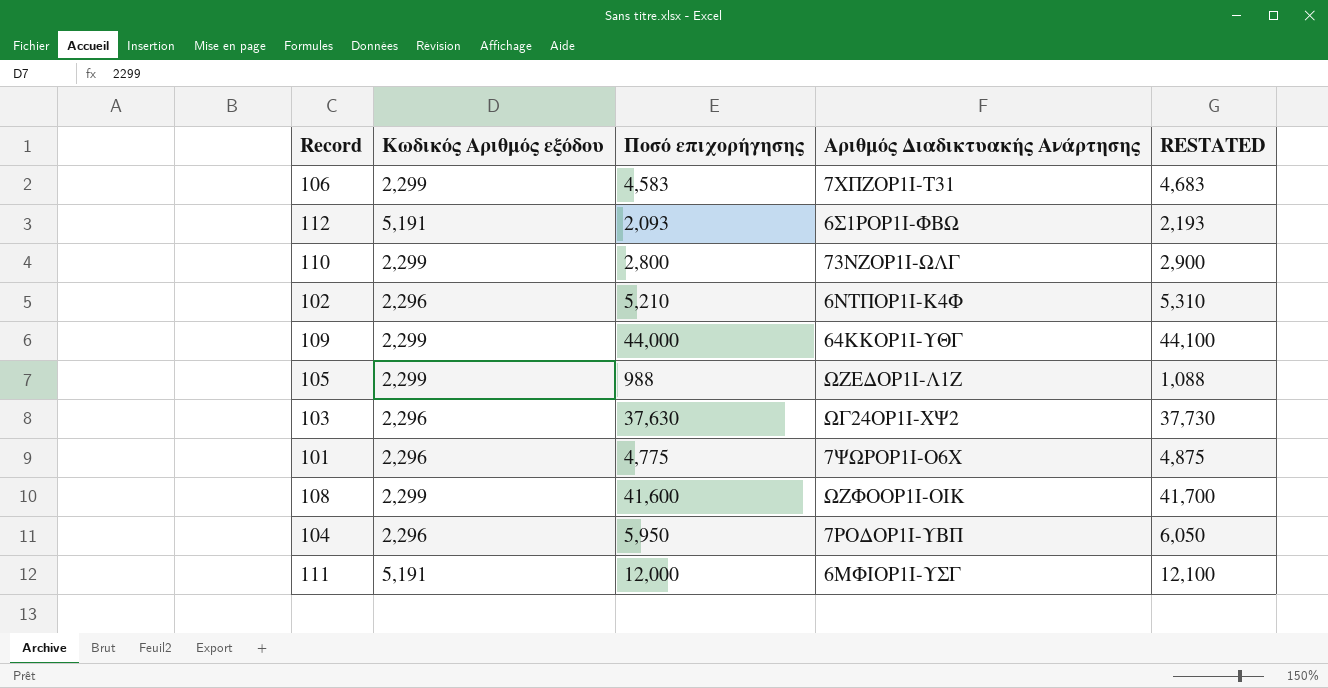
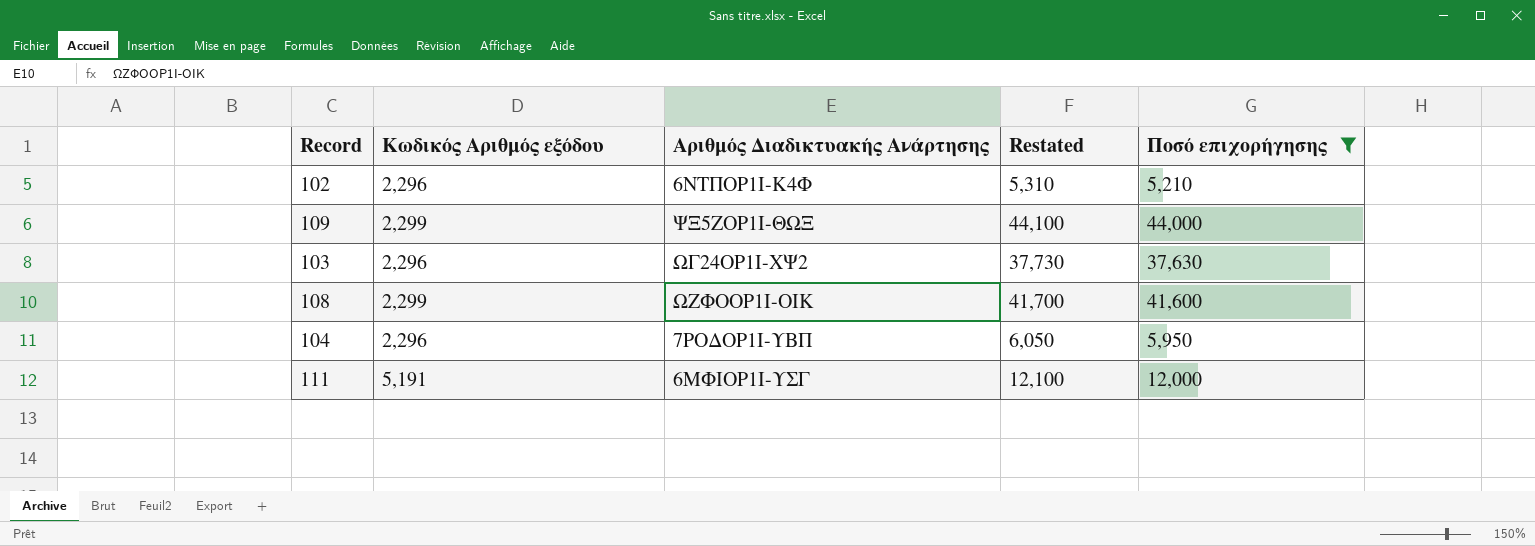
filter: none -> Ποσό επιχορήγησης >= 5,210
column name: RESTATED -> Restated
column Ποσό επιχορήγησης | position: 3 -> 5
109 | Αριθμός Διαδικτυακής Ανάρτησης: 64ΚΚΟΡ1Ι-ΥΘΓ -> ΨΞ5ΖΟΡ1Ι-ΘΩΞ

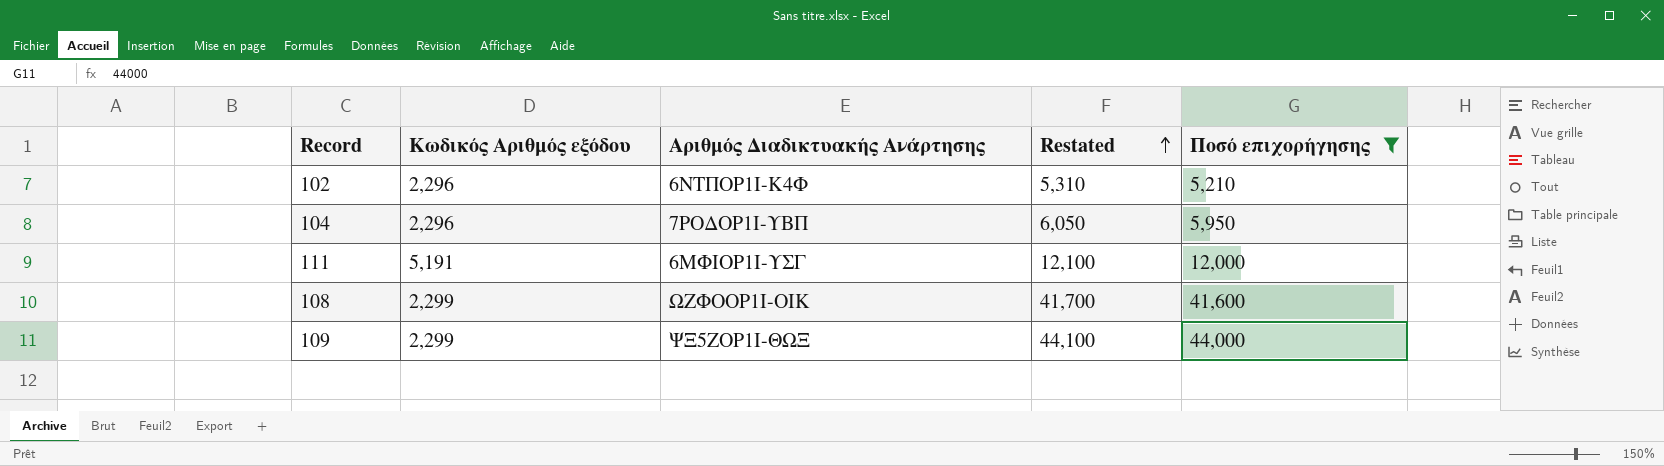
row order: none -> Restated ascending
row 103: 2,296 | ΩΓ24ΟΡ1Ι-ΧΨ2 | 37,730 | 37,630 -> none

